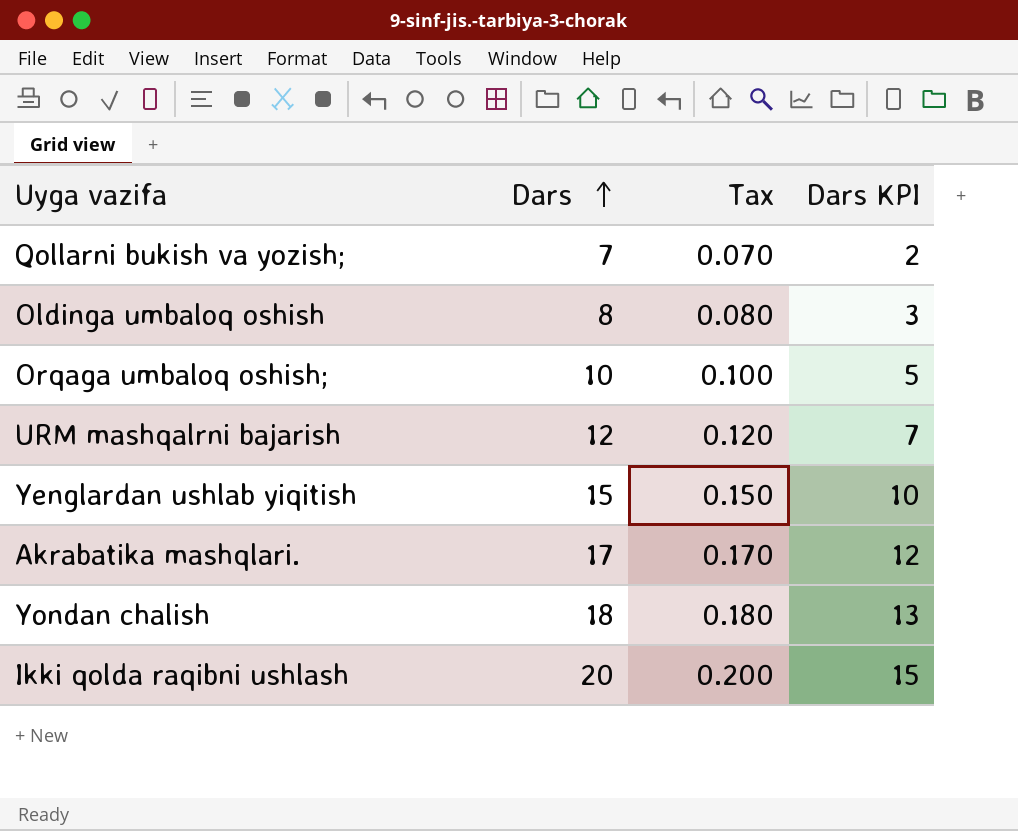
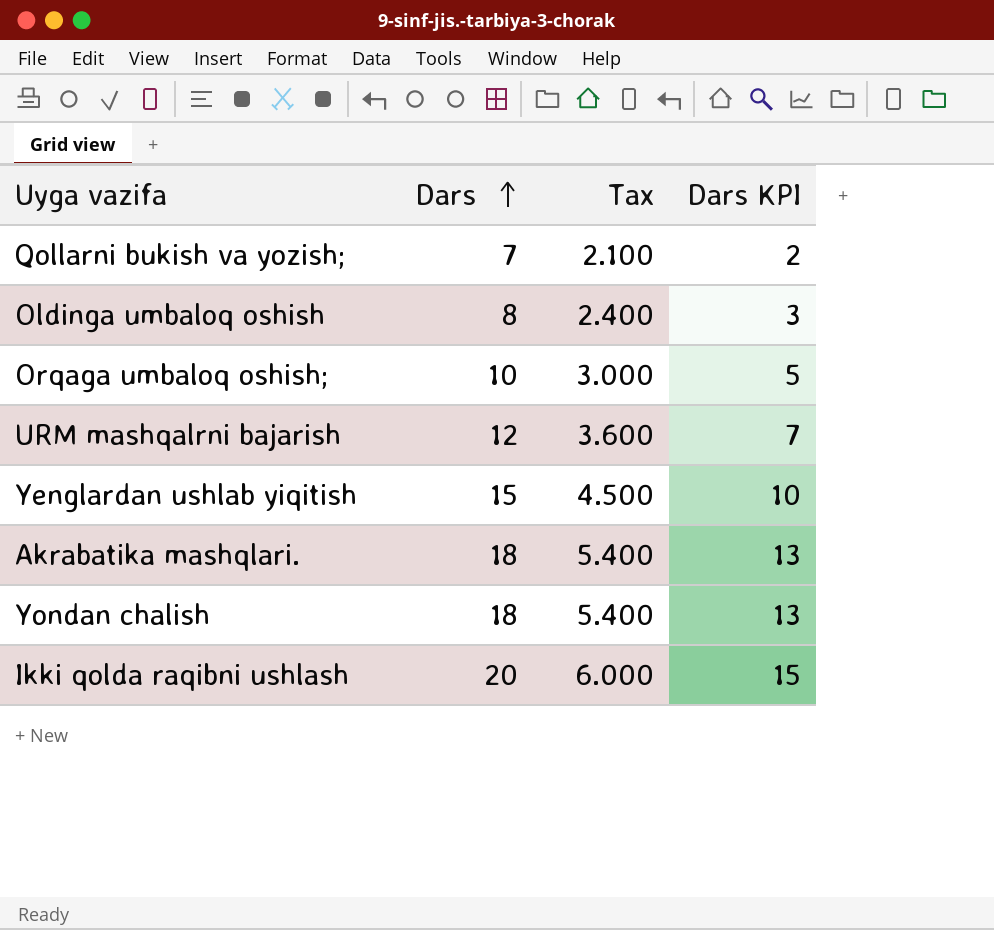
column Tax | formula: [Dars] * 0.01 -> [Dars] * 0.3
Akrabatika mashqlari. | Dars: 17 -> 18
Akrabatika mashqlari. | Dars KPI: 12 -> 13

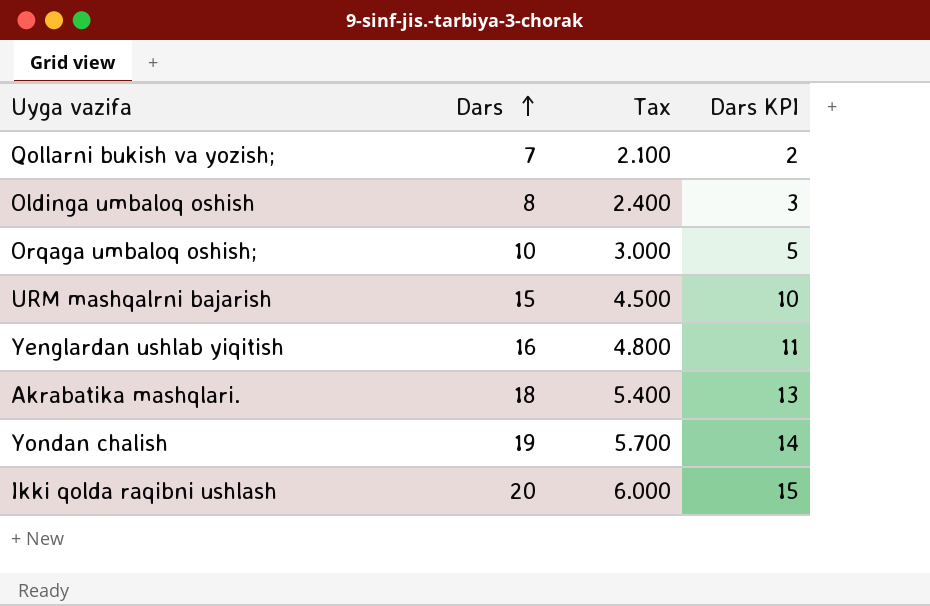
URM mashqalrni bajarish | Dars: 12 -> 15
URM mashqalrni bajarish | Tax: 3.600 -> 4.500
URM mashqalrni bajarish | Dars KPI: 7 -> 10
Yenglardan ushlab yiqitish | Dars: 15 -> 16
Yenglardan ushlab yiqitish | Tax: 4.500 -> 4.800
Yenglardan ushlab yiqitish | Dars KPI: 10 -> 11
Yondan chalish | Dars: 18 -> 19
Yondan chalish | Tax: 5.400 -> 5.700
Yondan chalish | Dars KPI: 13 -> 14

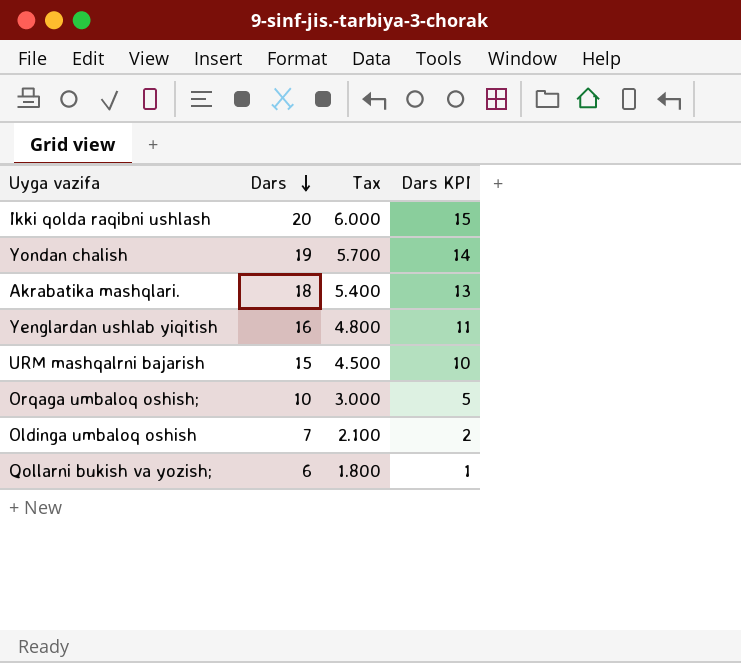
row order: Dars ascending -> Dars descending
Oldinga umbaloq oshish | Dars: 8 -> 7
Oldinga umbaloq oshish | Tax: 2.400 -> 2.100
Oldinga umbaloq oshish | Dars KPI: 3 -> 2
Qollarni bukish va yozish; | Dars: 7 -> 6
Qollarni bukish va yozish; | Tax: 2.100 -> 1.800
Qollarni bukish va yozish; | Dars KPI: 2 -> 1

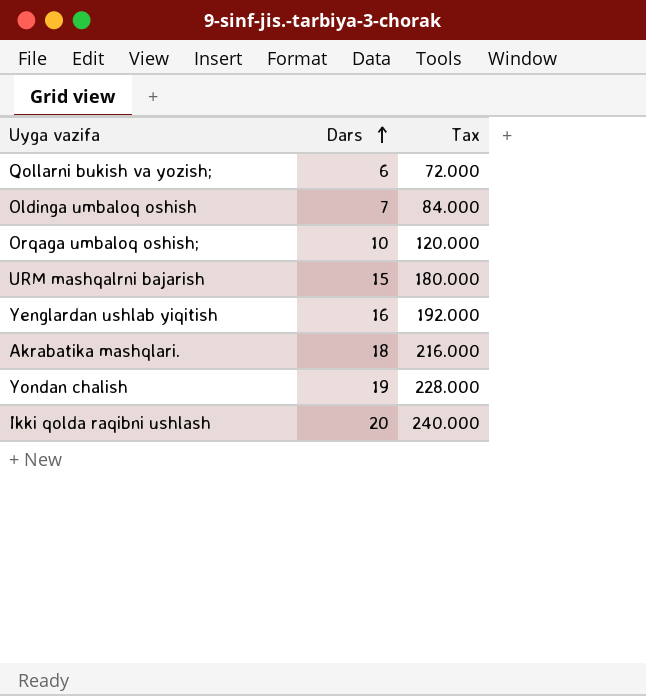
row order: Dars descending -> Dars ascending
column Dars KPI | formula: [Dars] - 5 -> none
column Tax | formula: [Dars] * 0.3 -> [Dars] * 12

